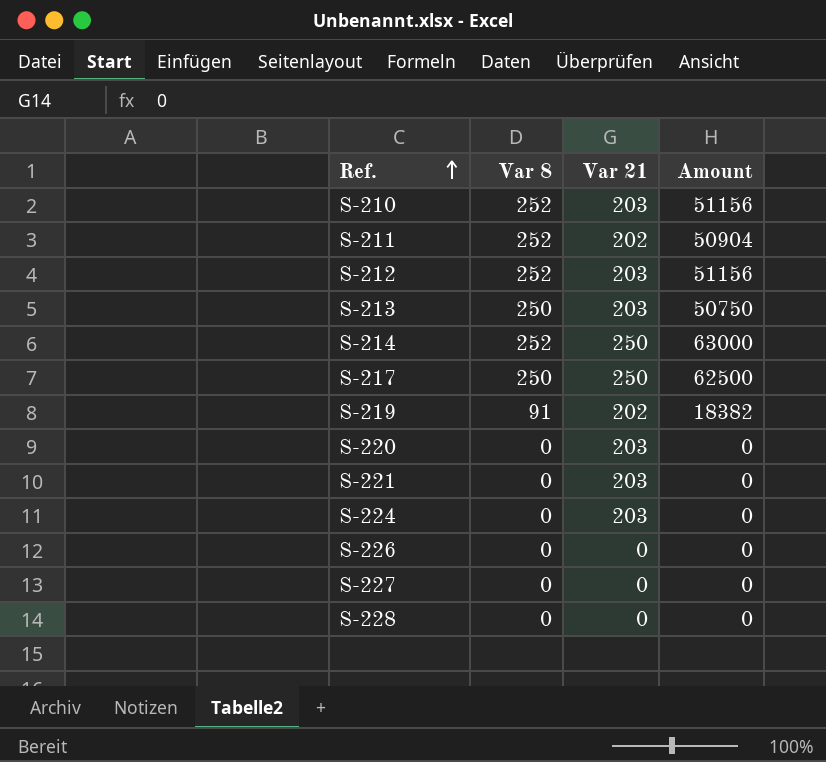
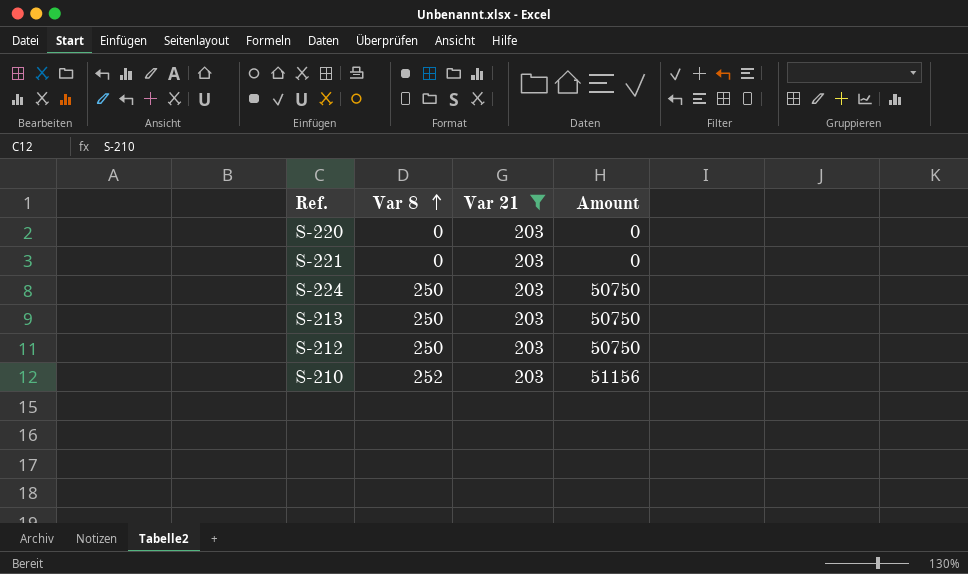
filter: none -> Var 21 = 203
row order: Ref. ascending -> Var 8 ascending
S-224 | Var 8: 0 -> 250
S-224 | Amount: 0 -> 50750
S-212 | Var 8: 252 -> 250
S-212 | Amount: 51156 -> 50750

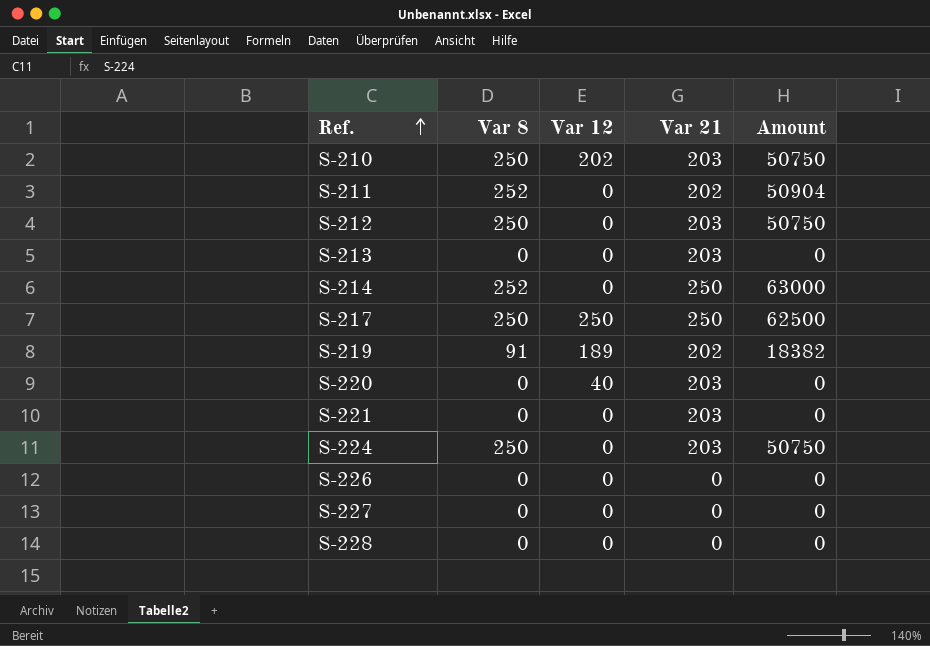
filter: Var 21 = 203 -> none
row order: Var 8 ascending -> Ref. ascending
column Var 12 | position: none -> 3
S-210 | Var 8: 252 -> 250
S-210 | Amount: 51156 -> 50750
S-213 | Var 8: 250 -> 0
S-213 | Amount: 50750 -> 0

